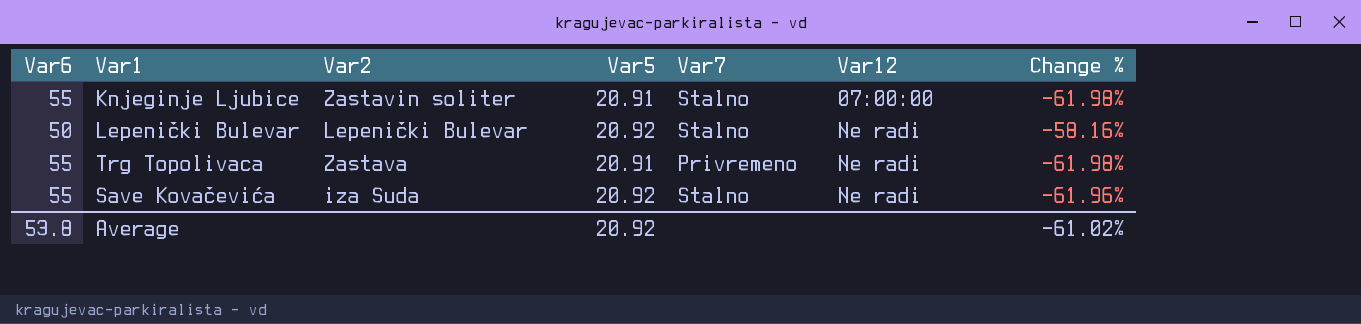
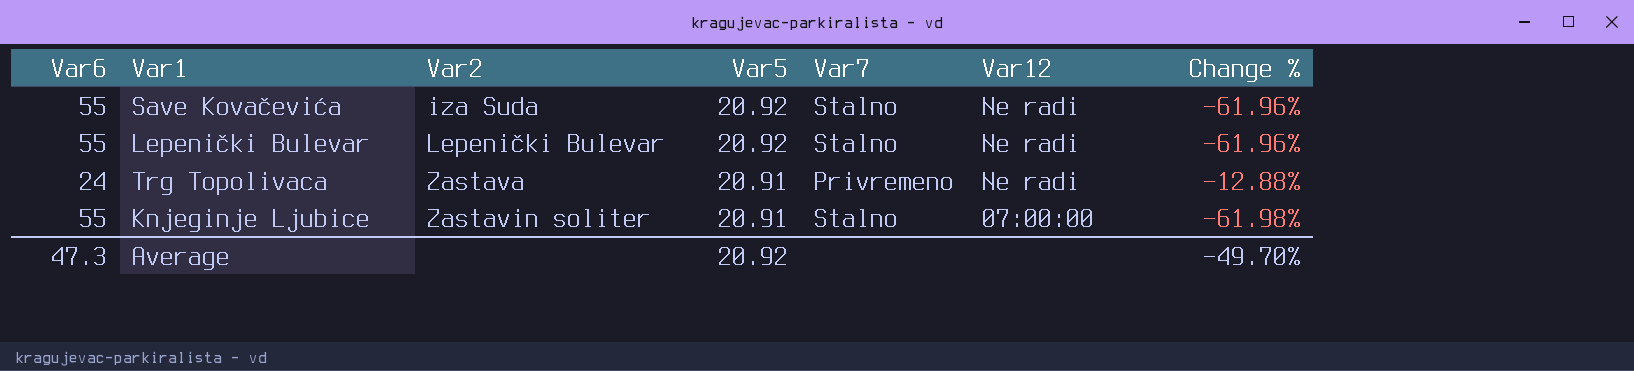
row order: Var12 ascending -> Var2 ascending
Lepenički Bulevar | Var6: 50 -> 55
Lepenički Bulevar | Change %: -58.16% -> -61.96%
Trg Topolivaca | Var6: 55 -> 24
Trg Topolivaca | Change %: -61.98% -> -12.88%
Average | Var6: 53.8 -> 47.3
Average | Change %: -61.02% -> -49.70%

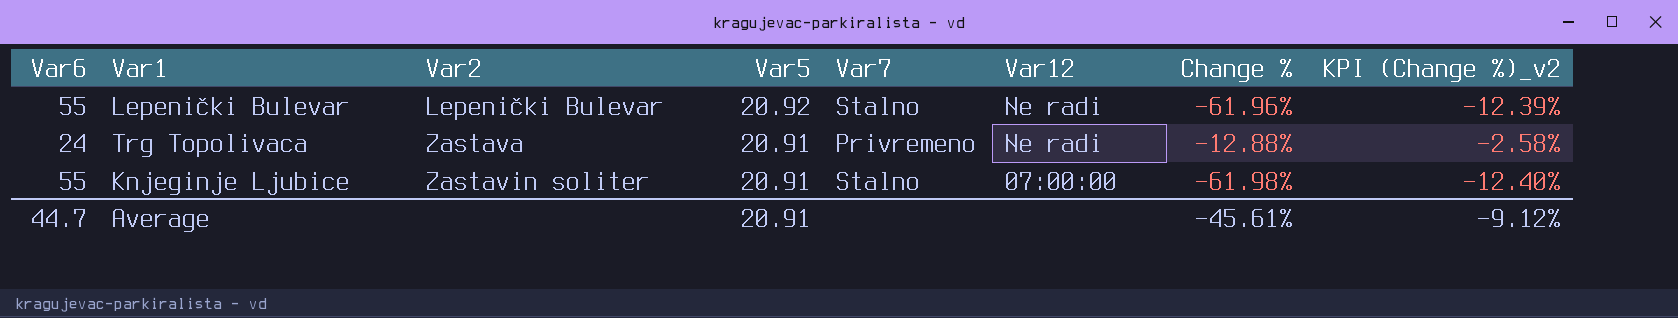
column KPI (Change %)_v2 | formula: none -> [Change %] * 0.2
row Save Kovačevića: 55 | iza Suda | 20.92 | Stalno | Ne radi | -61.96% -> none
Average | Var6: 47.3 -> 44.7
Average | Var5: 20.92 -> 20.91
Average | Change %: -49.70% -> -45.61%

